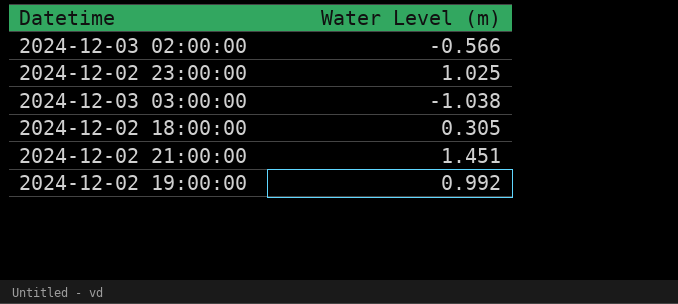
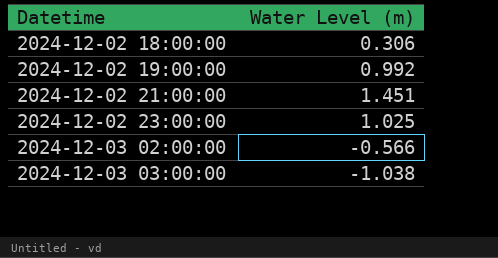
row order: none -> Datetime ascending
2024-12-02 18:00:00 | Water Level (m): 0.305 -> 0.306

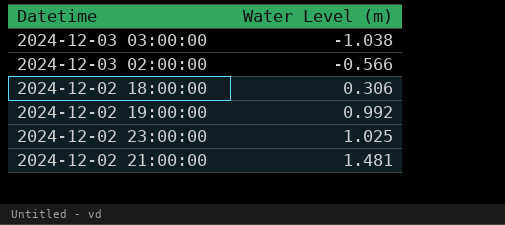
row order: Datetime ascending -> Water Level (m) ascending
2024-12-02 21:00:00 | Water Level (m): 1.451 -> 1.481

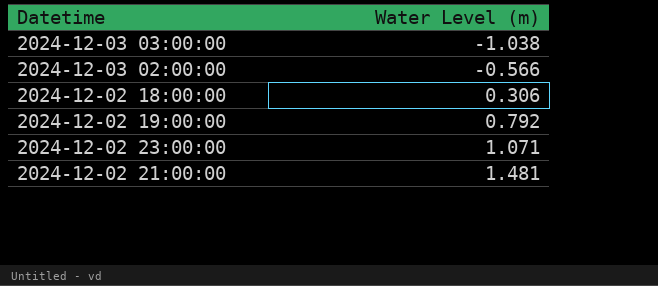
2024-12-02 19:00:00 | Water Level (m): 0.992 -> 0.792
2024-12-02 23:00:00 | Water Level (m): 1.025 -> 1.071

